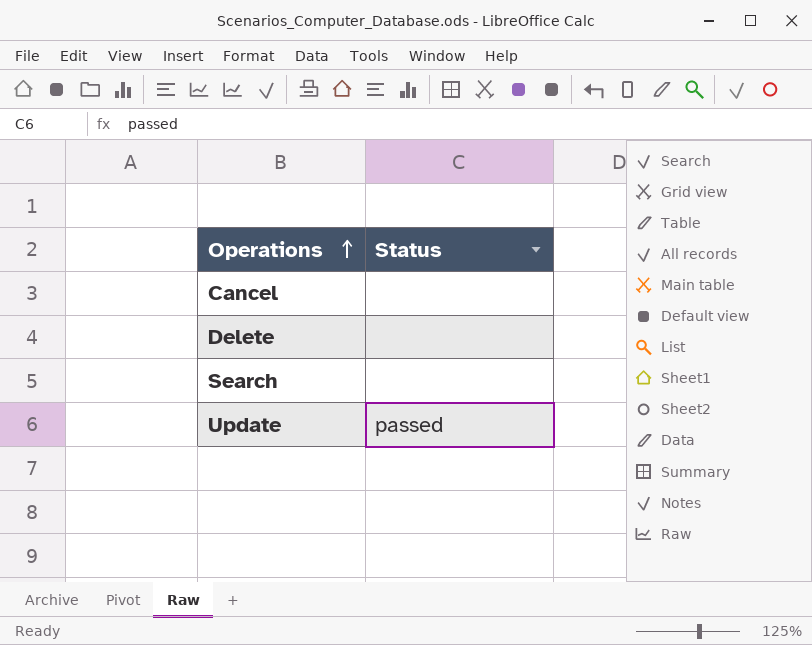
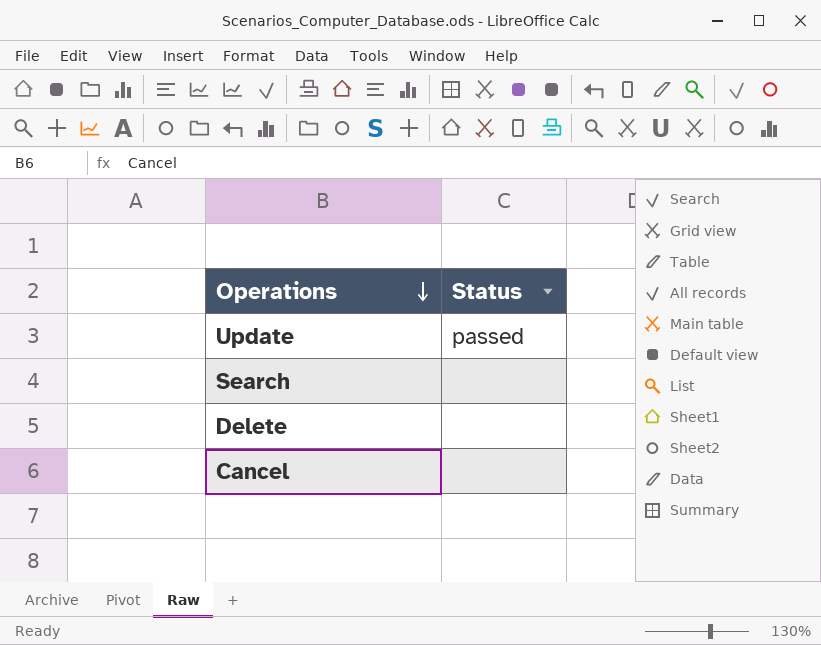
row order: Operations ascending -> Operations descending

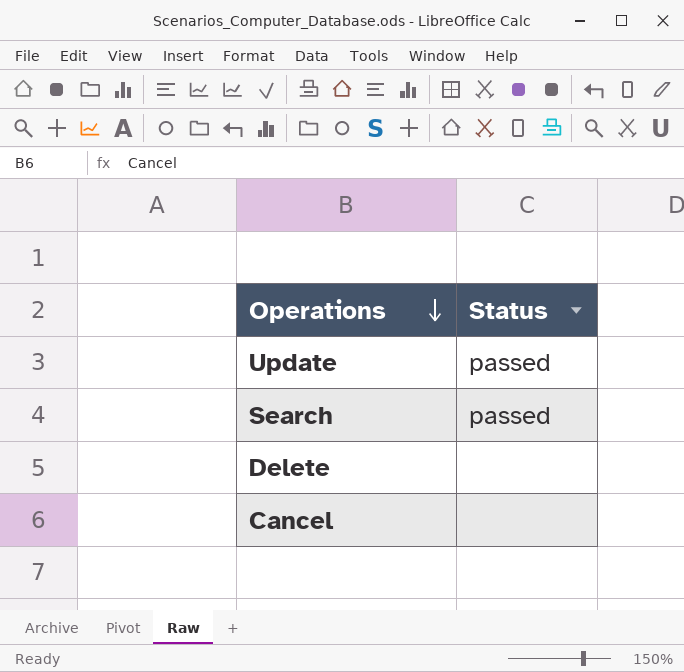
Search | Status: none -> passed

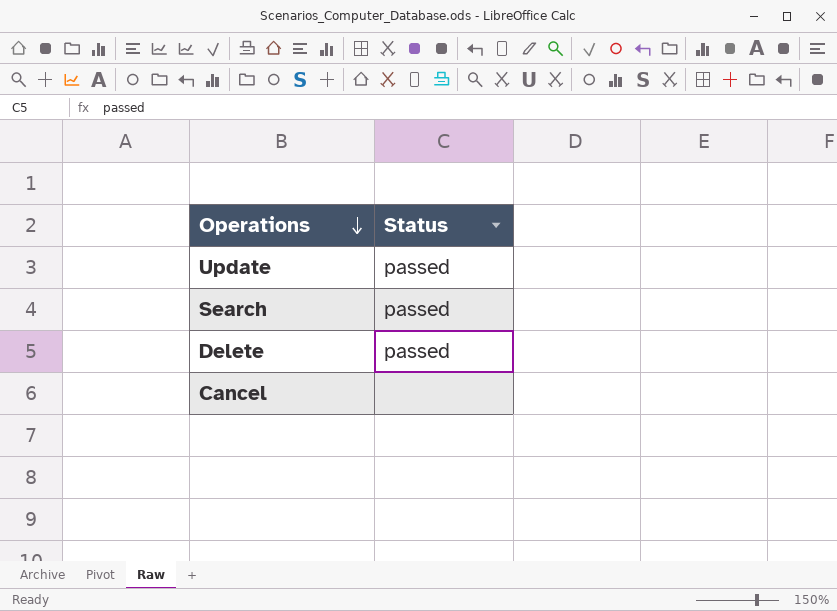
Delete | Status: none -> passed

